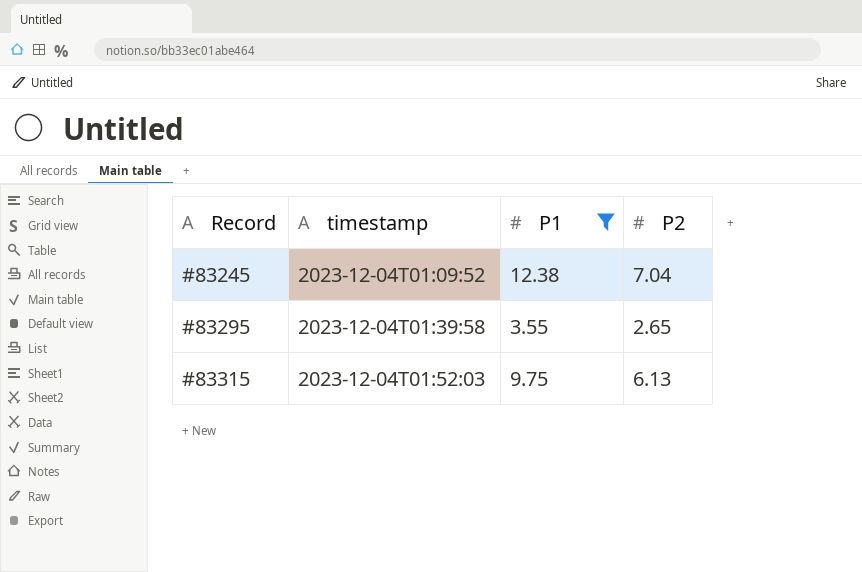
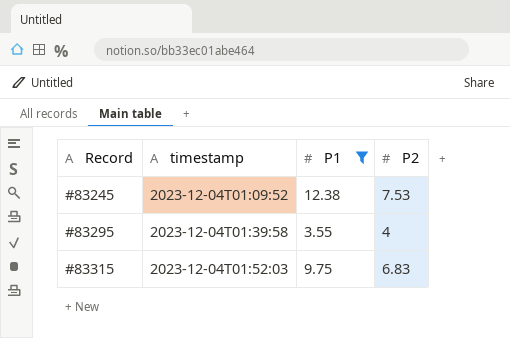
#83245 | P2: 7.04 -> 7.53
#83295 | P2: 2.65 -> 4
#83315 | P2: 6.13 -> 6.83

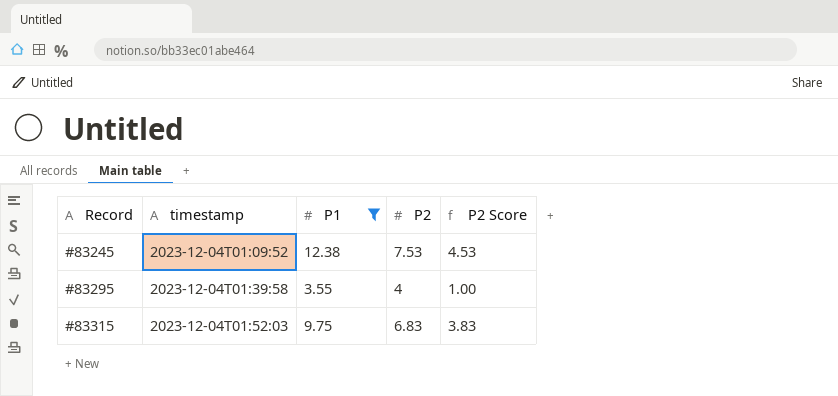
column P2 Score | formula: none -> [P2] - 3

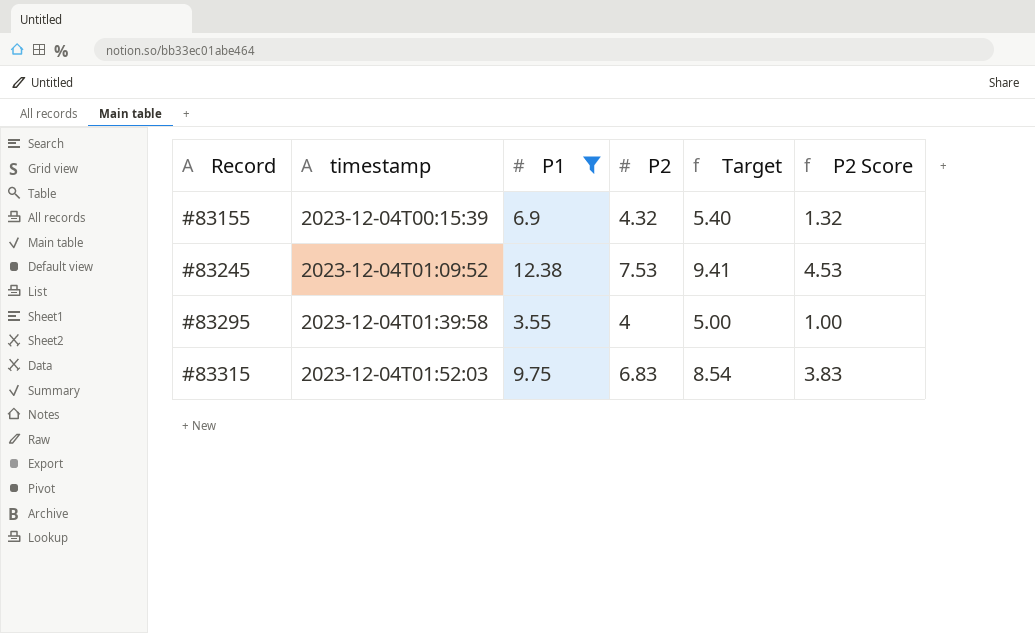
column Target | formula: none -> [P2] * 1.25
row #83155: none -> 2023-12-04T00:15:39 | 6.9 | 4.32 | 5.40 | 1.32

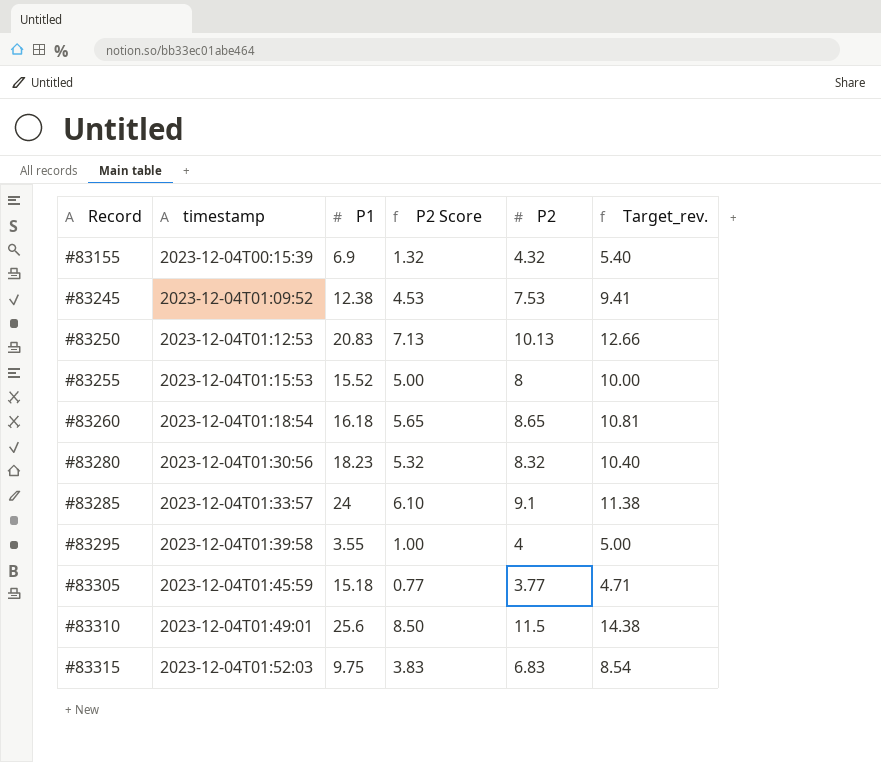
filter: P1 <= 12.38 -> none
column P2 Score | position: 6 -> 4
column name: Target -> Target_rev.

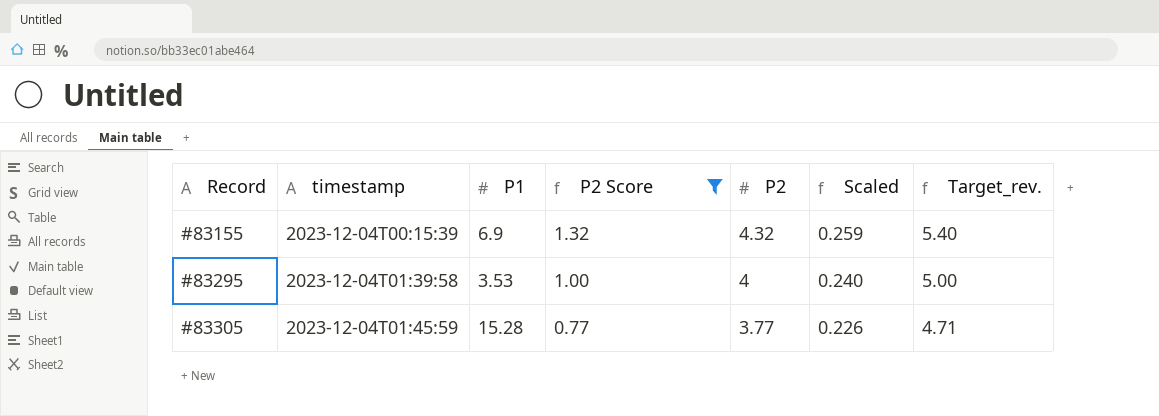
filter: none -> P2 Score <= 1.32
column Scaled | formula: none -> [P2] * 0.06
#83295 | P1: 3.55 -> 3.53
#83305 | P1: 15.18 -> 15.28

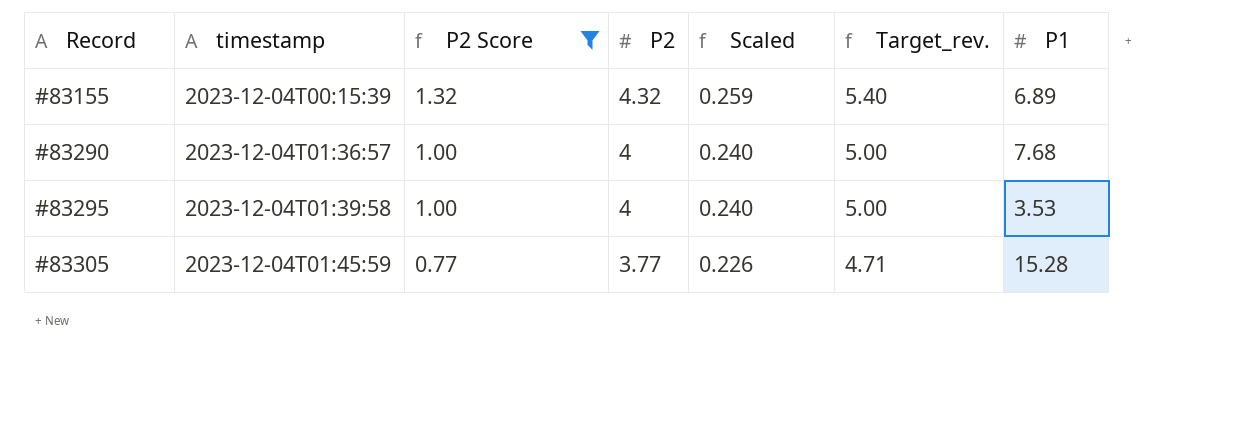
column P1 | position: 3 -> 7
#83155 | P1: 6.9 -> 6.89
row #83290: none -> 2023-12-04T01:36:57 | 1.00 | 4 | 0.240 | 5.00 | 7.68

